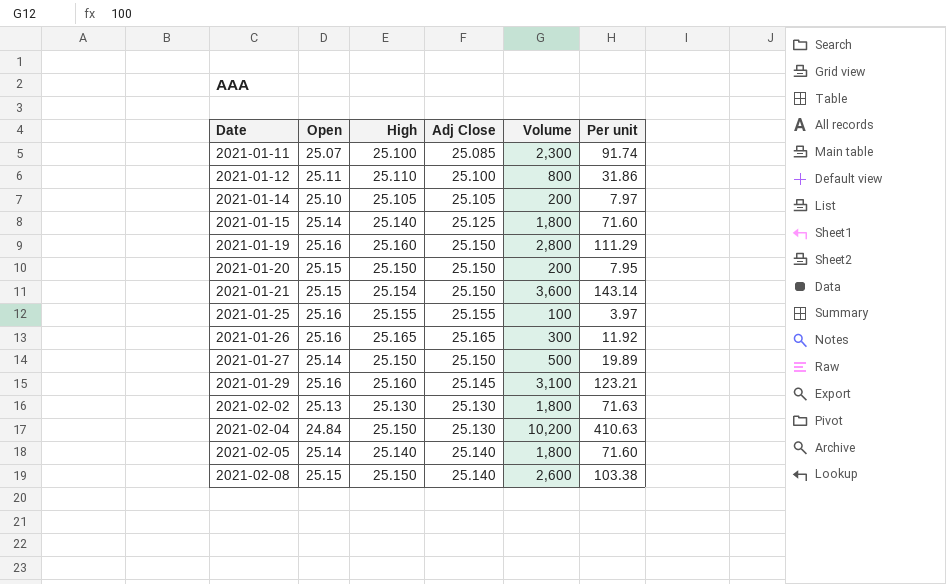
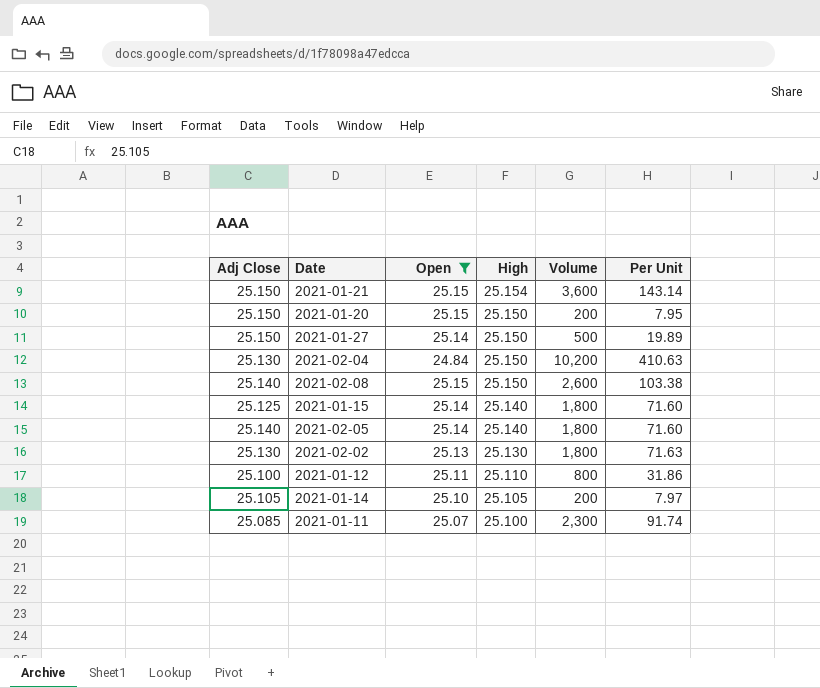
filter: none -> Open != 25.16
row order: Date ascending -> High descending
column Adj Close | position: 4 -> 1
column name: Per unit -> Per Unit

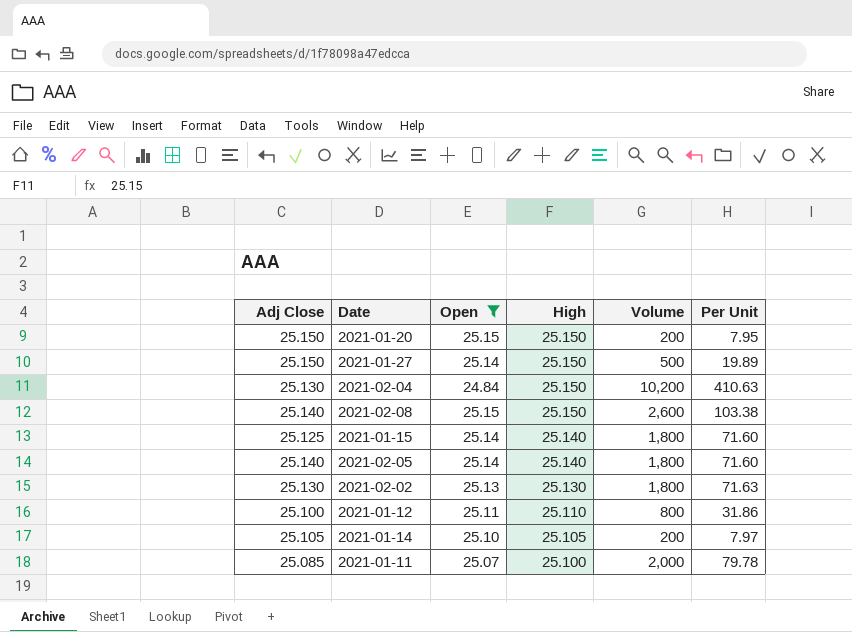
row 2021-01-21: 25.150 | 25.15 | 25.154 | 3,600 | 143.14 -> none
2021-01-11 | Volume: 2,300 -> 2,000
2021-01-11 | Per Unit: 91.74 -> 79.78

